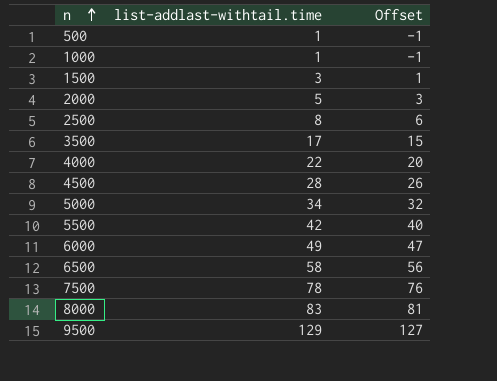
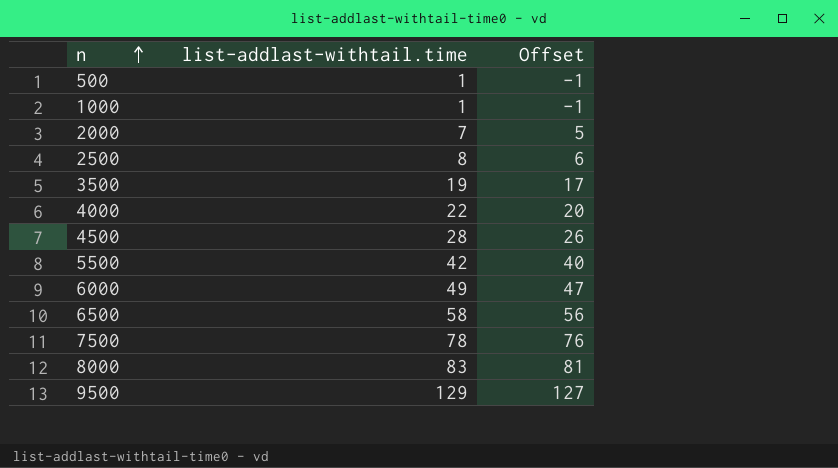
row 1500: 3 | 1 -> none
row 5000: 34 | 32 -> none
2000 | list-addlast-withtail.time: 5 -> 7
2000 | Offset: 3 -> 5
3500 | list-addlast-withtail.time: 17 -> 19
3500 | Offset: 15 -> 17

